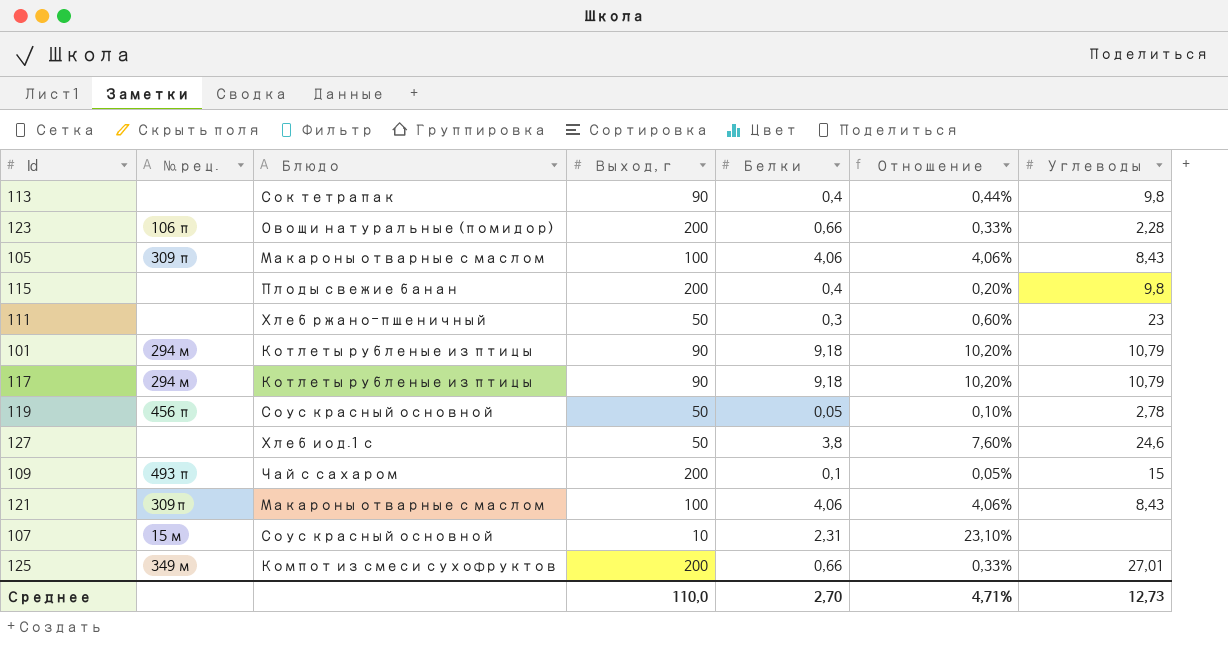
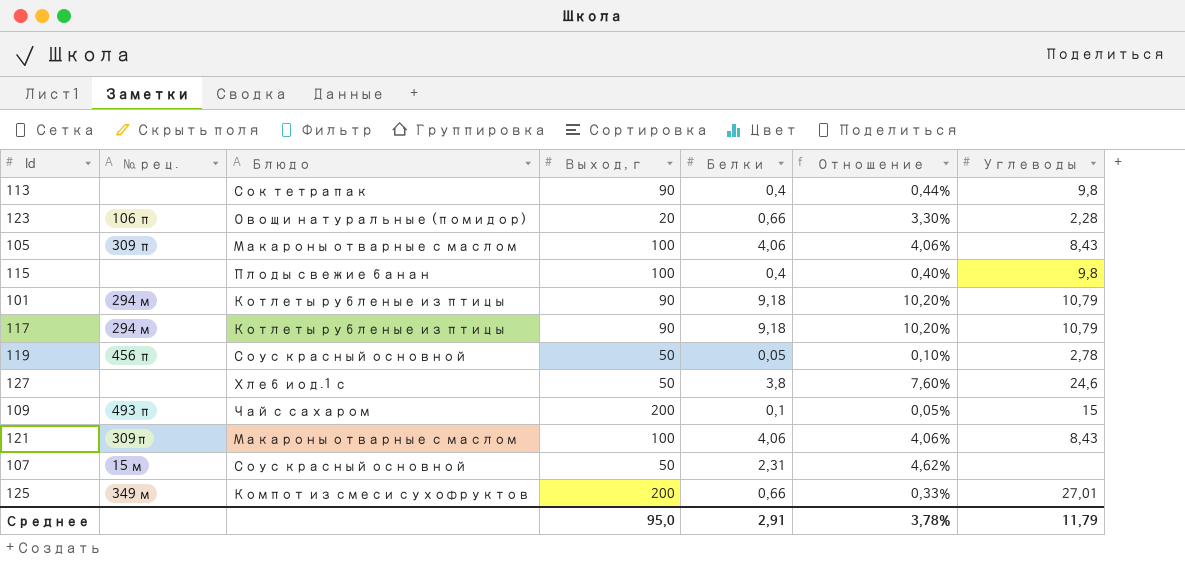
row 111: none | Хлеб ржано-пшеничный | 50 | 0,3 | 0,60% | 23 -> none
123 | Выход, г: 200 -> 20
123 | Отношение: 0,33% -> 3,30%
115 | Выход, г: 200 -> 100
115 | Отношение: 0,20% -> 0,40%
107 | Выход, г: 10 -> 50
107 | Отношение: 23,10% -> 4,62%
Среднее | Выход, г: 110,0 -> 95,0
Среднее | Белки: 2,70 -> 2,91
Среднее | Отношение: 4,71% -> 3,78%
Среднее | Углеводы: 12,73 -> 11,79

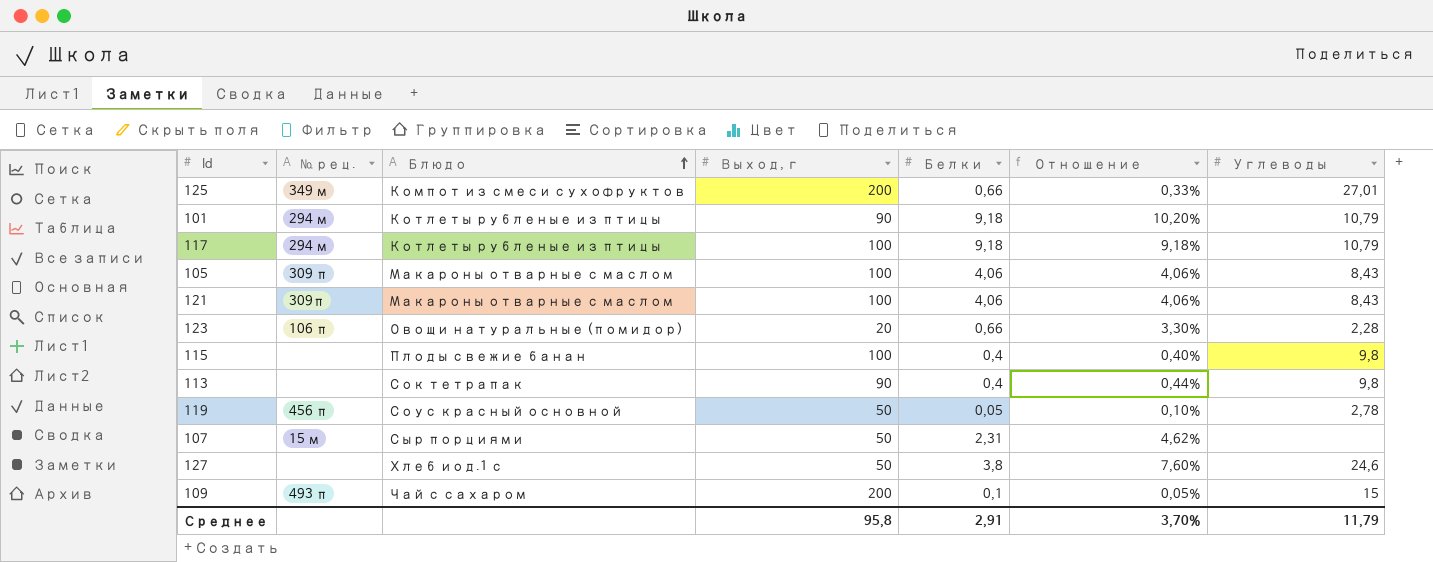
row order: none -> Блюдо ascending
117 | Выход, г: 90 -> 100
117 | Отношение: 10,20% -> 9,18%
107 | Блюдо: Соус красный основной -> Сыр порциями
Среднее | Выход, г: 95,0 -> 95,8
Среднее | Отношение: 3,78% -> 3,70%

